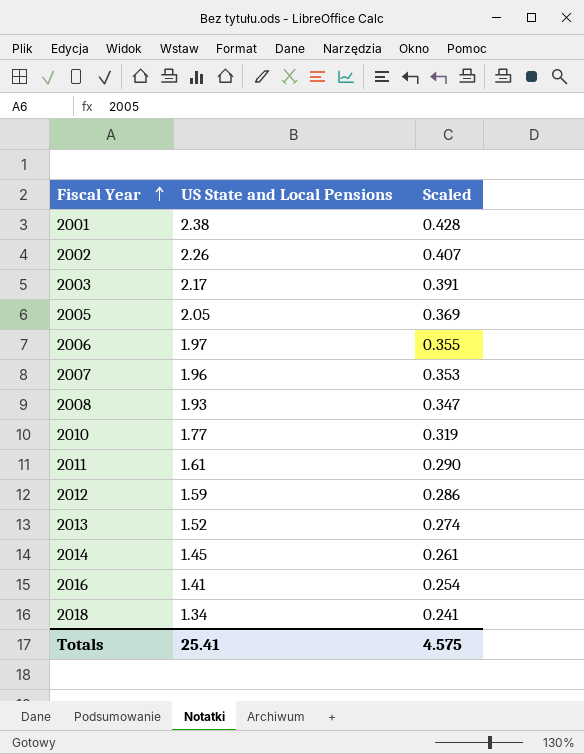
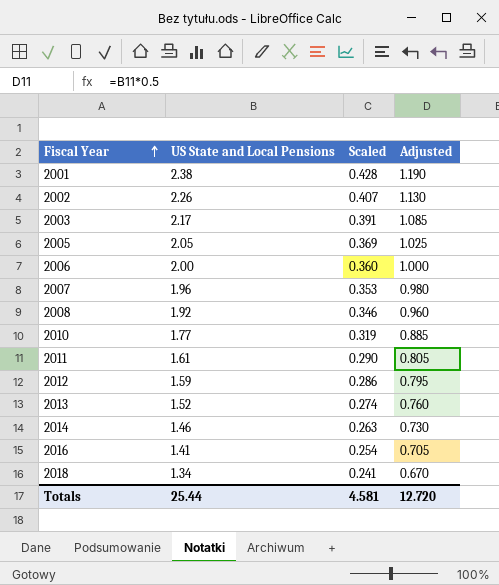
column Adjusted | formula: none -> [US State and Local Pensions] * 0.5
2006 | US State and Local Pensions: 1.97 -> 2.00
2006 | Scaled: 0.355 -> 0.360
2008 | US State and Local Pensions: 1.93 -> 1.92
2008 | Scaled: 0.347 -> 0.346
2014 | US State and Local Pensions: 1.45 -> 1.46
2014 | Scaled: 0.261 -> 0.263
Totals | US State and Local Pensions: 25.41 -> 25.44
Totals | Scaled: 4.575 -> 4.581

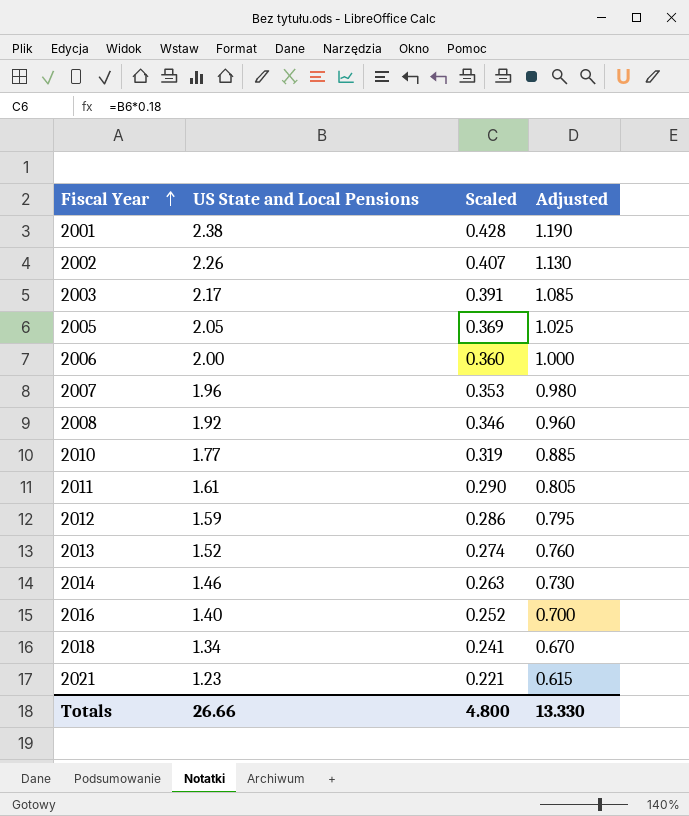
2016 | US State and Local Pensions: 1.41 -> 1.40
2016 | Scaled: 0.254 -> 0.252
2016 | Adjusted: 0.705 -> 0.700
row 2021: none -> 1.23 | 0.221 | 0.615
Totals | US State and Local Pensions: 25.44 -> 26.66
Totals | Scaled: 4.581 -> 4.800
Totals | Adjusted: 12.720 -> 13.330

